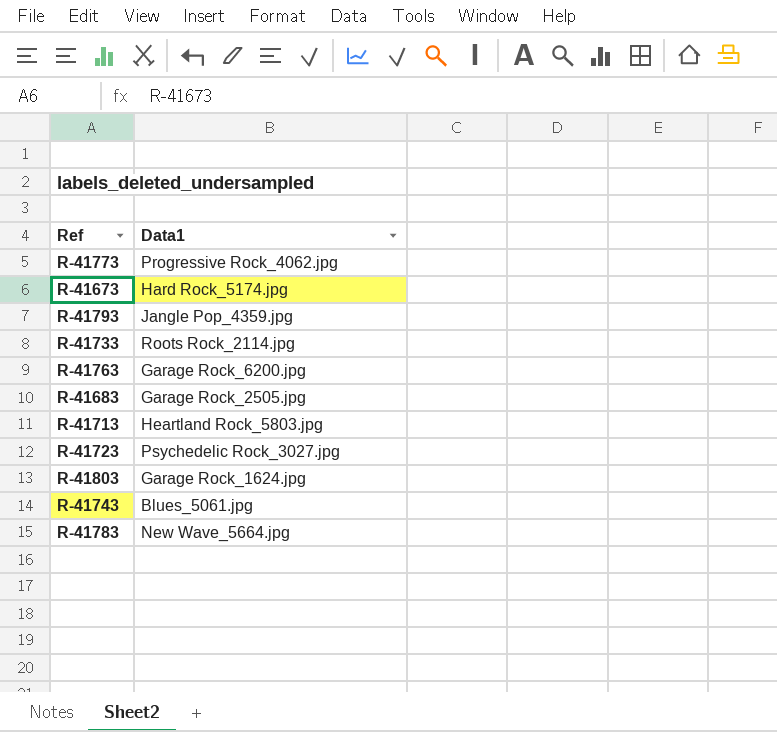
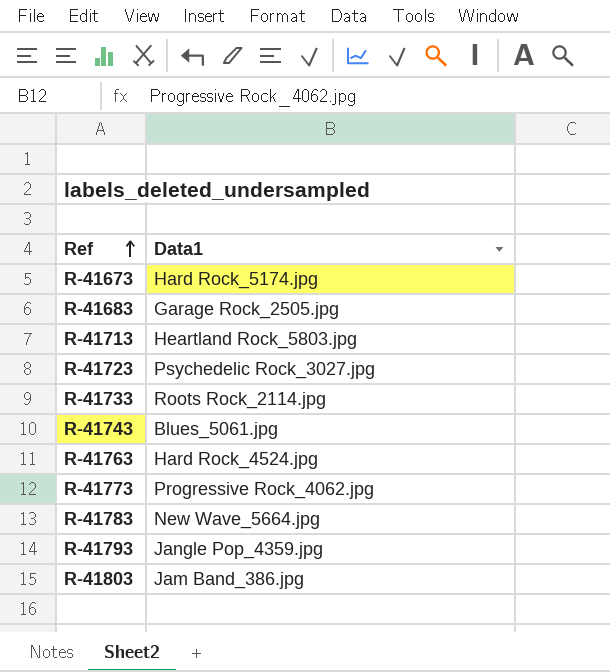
row order: none -> Ref ascending
R-41763 | Data1: Garage Rock_6200.jpg -> Hard Rock_4524.jpg
R-41803 | Data1: Garage Rock_1624.jpg -> Jam Band_386.jpg

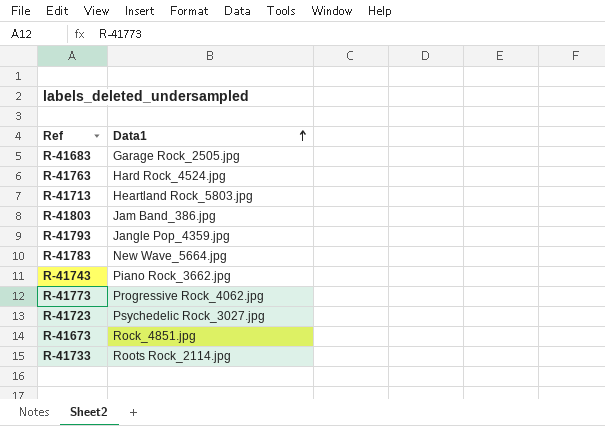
row order: Ref ascending -> Data1 ascending
R-41743 | Data1: Blues_5061.jpg -> Piano Rock_3662.jpg
R-41673 | Data1: Hard Rock_5174.jpg -> Rock_4851.jpg

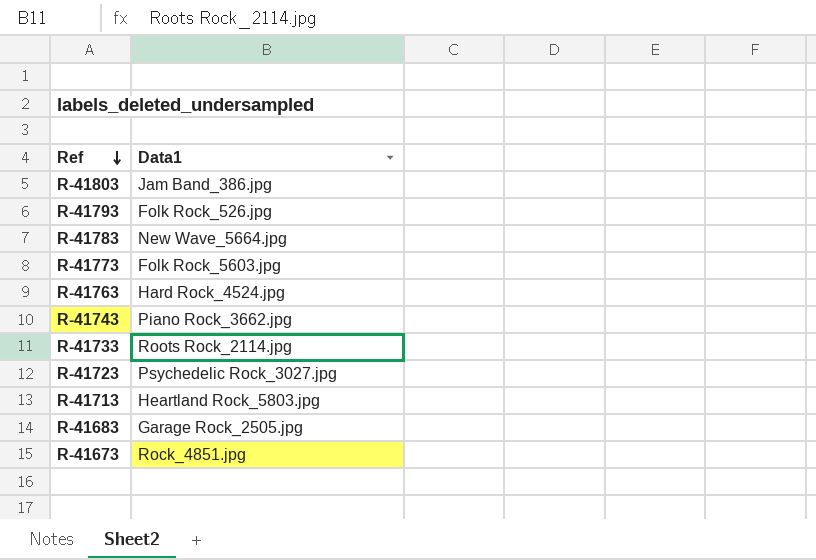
row order: Data1 ascending -> Ref descending
R-41793 | Data1: Jangle Pop_4359.jpg -> Folk Rock_526.jpg
R-41773 | Data1: Progressive Rock_4062.jpg -> Folk Rock_5603.jpg

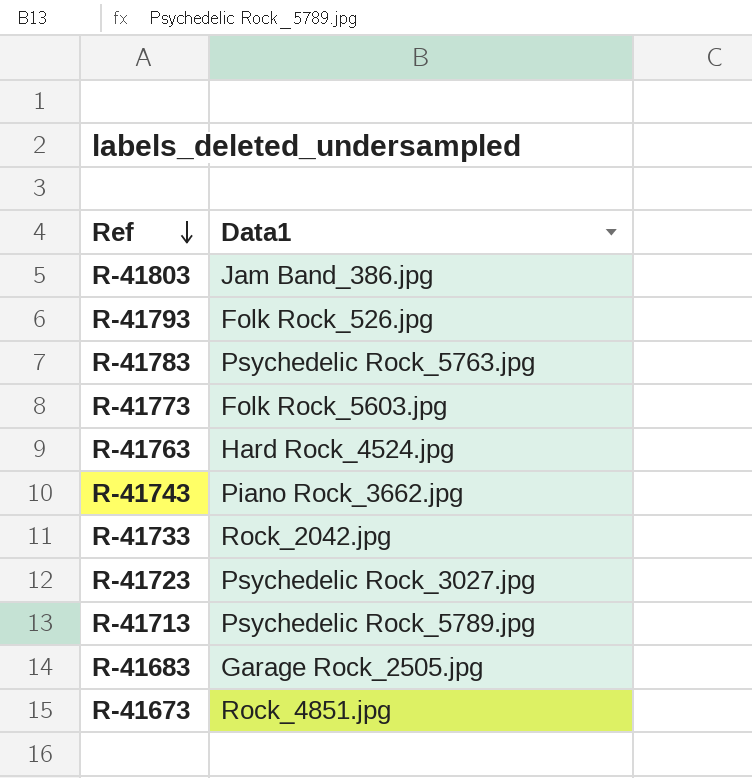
R-41783 | Data1: New Wave_5664.jpg -> Psychedelic Rock_5763.jpg
R-41733 | Data1: Roots Rock_2114.jpg -> Rock_2042.jpg
R-41713 | Data1: Heartland Rock_5803.jpg -> Psychedelic Rock_5789.jpg

